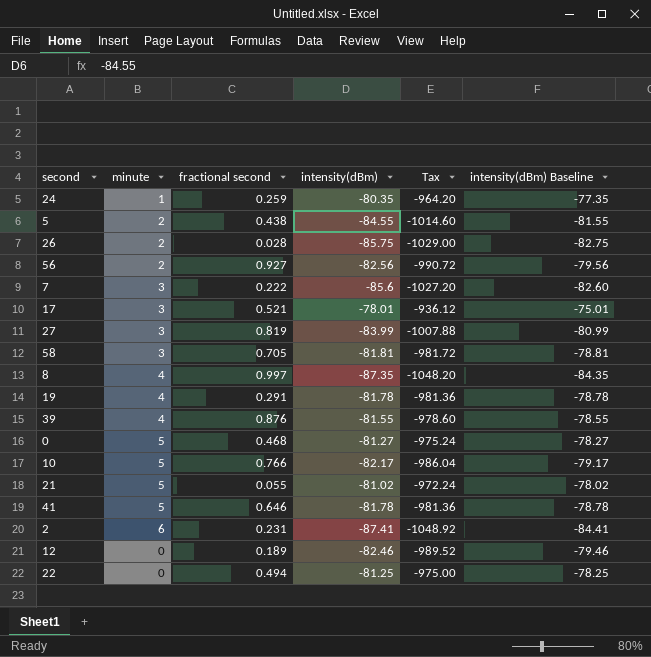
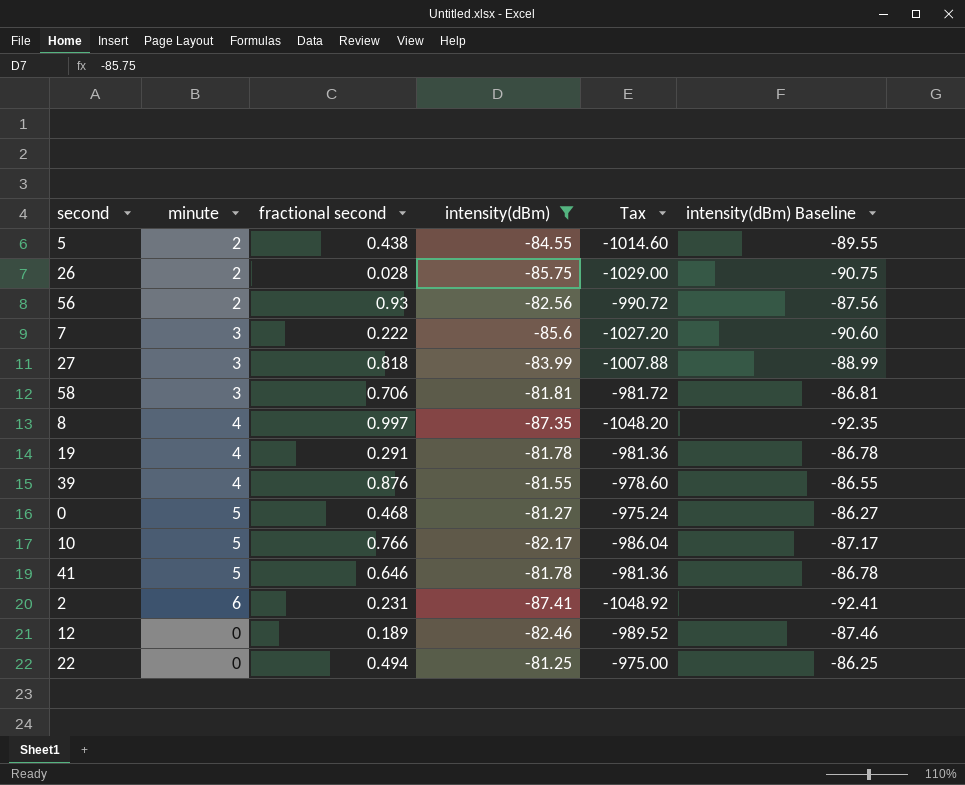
filter: none -> intensity(dBm) <= -81.25
column intensity(dBm) Baseline | formula: [intensity(dBm)] + 3 -> [intensity(dBm)] - 5
56 | fractional second: 0.927 -> 0.93
27 | fractional second: 0.819 -> 0.818
58 | fractional second: 0.705 -> 0.706

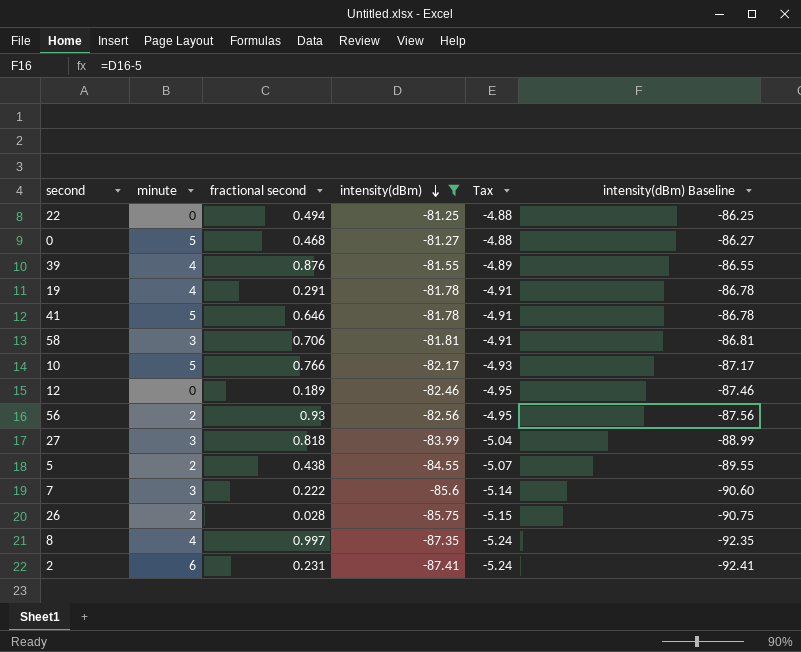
row order: none -> intensity(dBm) descending
column Tax | formula: [intensity(dBm)] * 12 -> [intensity(dBm)] * 0.06

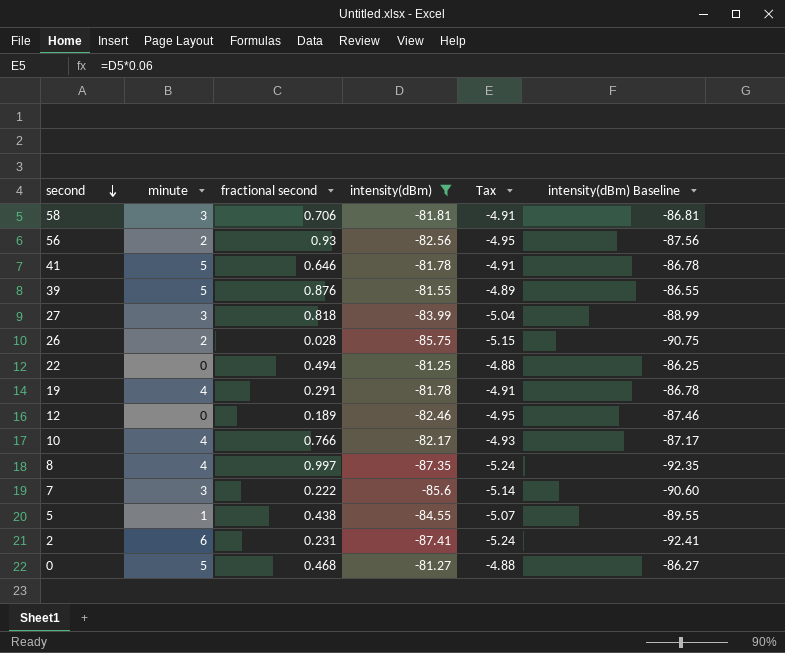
row order: intensity(dBm) descending -> second descending
39 | minute: 4 -> 5
10 | minute: 5 -> 4
5 | minute: 2 -> 1

